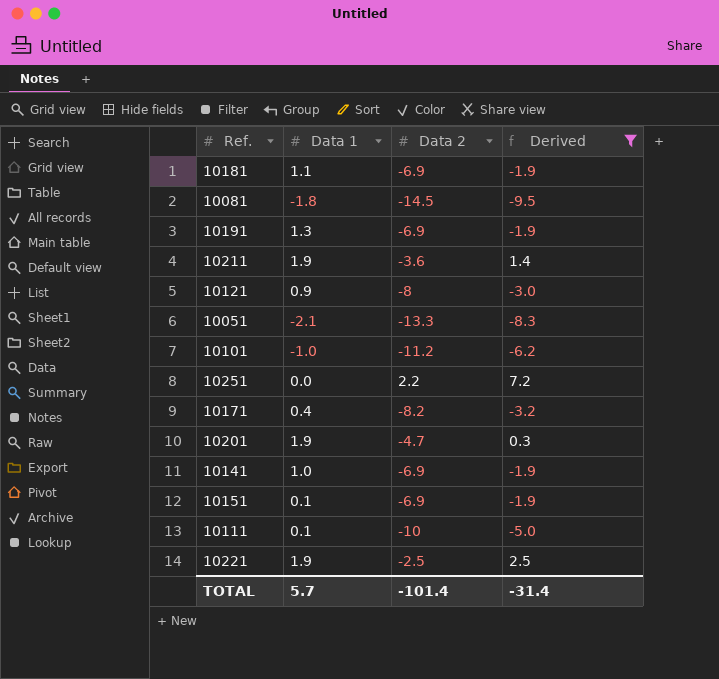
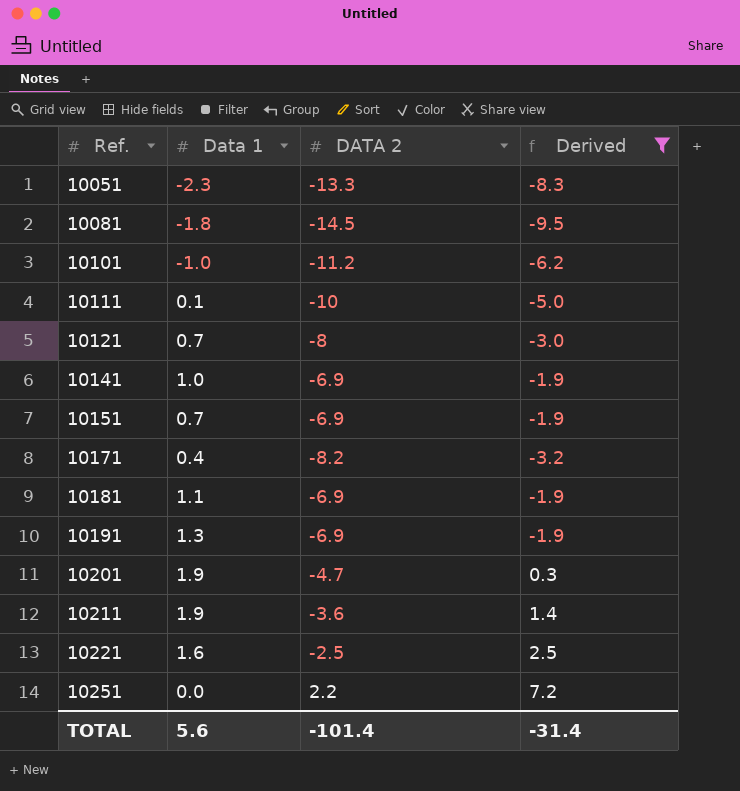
row order: none -> Ref. ascending
column name: Data 2 -> DATA 2
10051 | Data 1: -2.1 -> -2.3
10121 | Data 1: 0.9 -> 0.7
10151 | Data 1: 0.1 -> 0.7
10221 | Data 1: 1.9 -> 1.6
TOTAL | Data 1: 5.7 -> 5.6

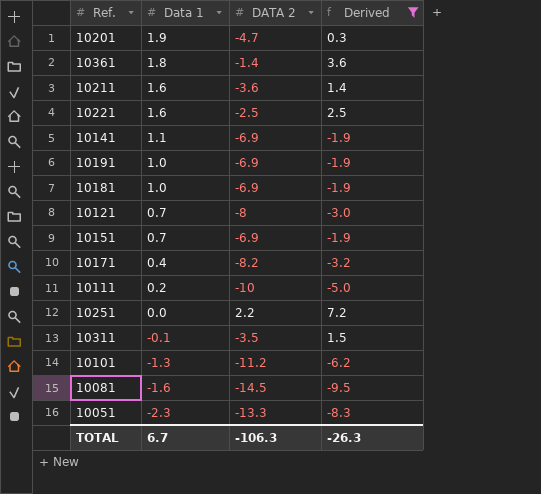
row order: Ref. ascending -> Data 1 descending
row 10361: none -> 1.8 | -1.4 | 3.6
10211 | Data 1: 1.9 -> 1.6
10141 | Data 1: 1.0 -> 1.1
10191 | Data 1: 1.3 -> 1.0
10181 | Data 1: 1.1 -> 1.0
10111 | Data 1: 0.1 -> 0.2
row 10311: none -> -0.1 | -3.5 | 1.5
10101 | Data 1: -1.0 -> -1.3
10081 | Data 1: -1.8 -> -1.6
TOTAL | Data 1: 5.6 -> 6.7
TOTAL | DATA 2: -101.4 -> -106.3
TOTAL | Derived: -31.4 -> -26.3

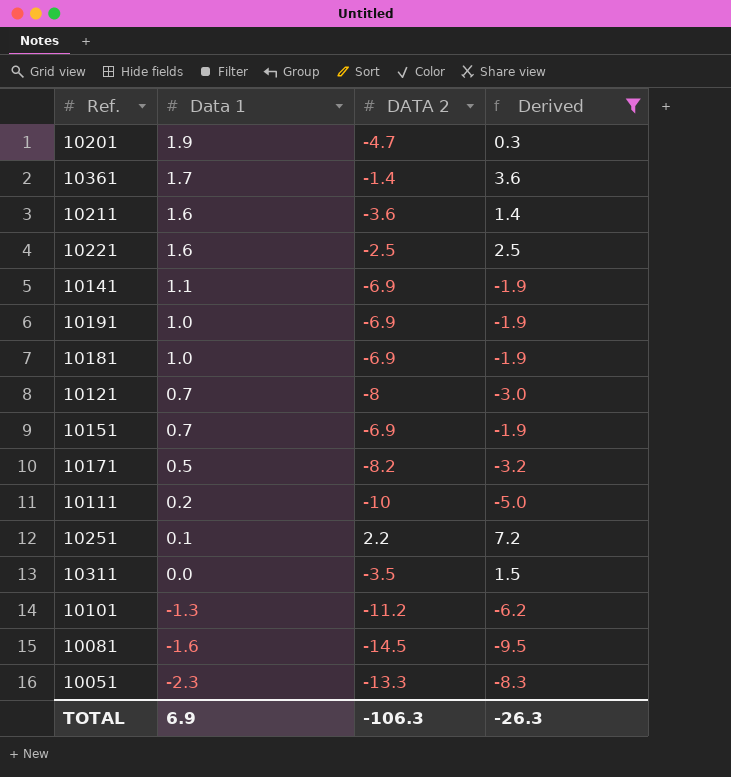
10361 | Data 1: 1.8 -> 1.7
10171 | Data 1: 0.4 -> 0.5
10251 | Data 1: 0.0 -> 0.1
10311 | Data 1: -0.1 -> 0.0
TOTAL | Data 1: 6.7 -> 6.9

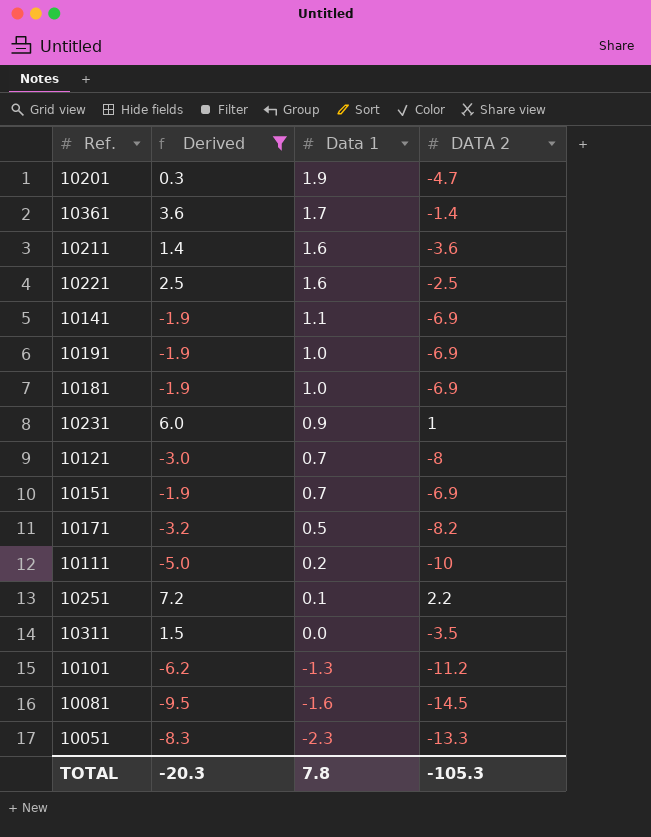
column Derived | position: 4 -> 2
row 10231: none -> 6.0 | 0.9 | 1
TOTAL | Derived: -26.3 -> -20.3
TOTAL | Data 1: 6.9 -> 7.8
TOTAL | DATA 2: -106.3 -> -105.3

